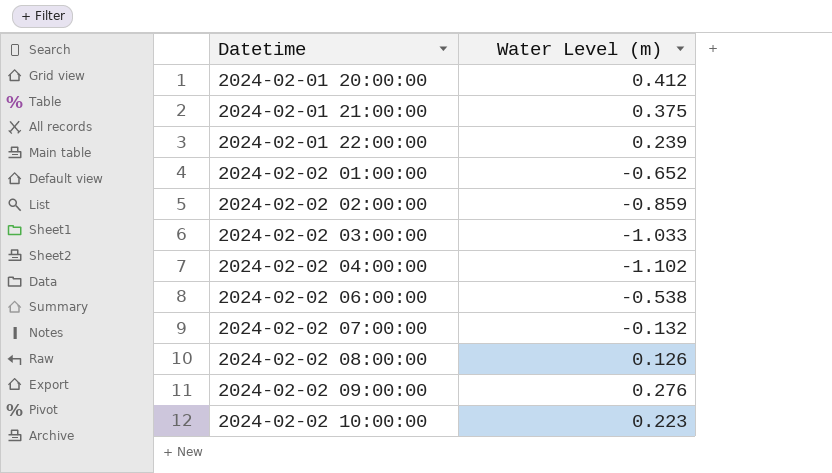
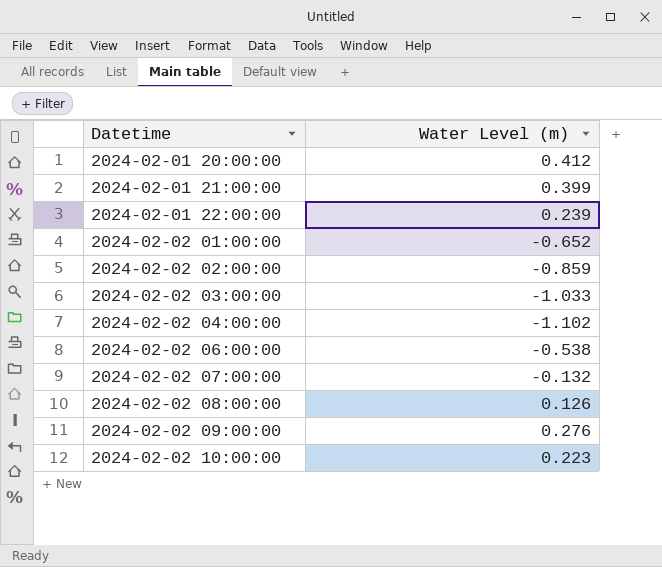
2024-02-01 21:00:00 | Water Level (m): 0.375 -> 0.399

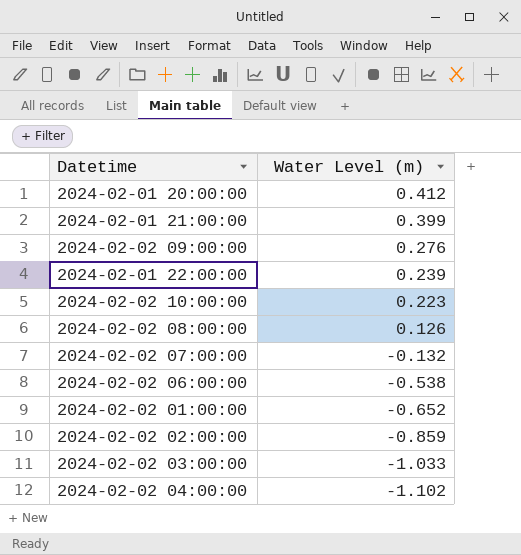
row order: Datetime ascending -> Water Level (m) descending

